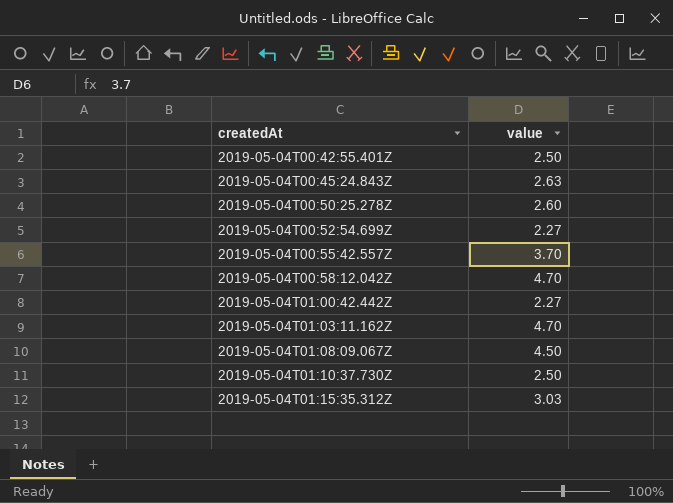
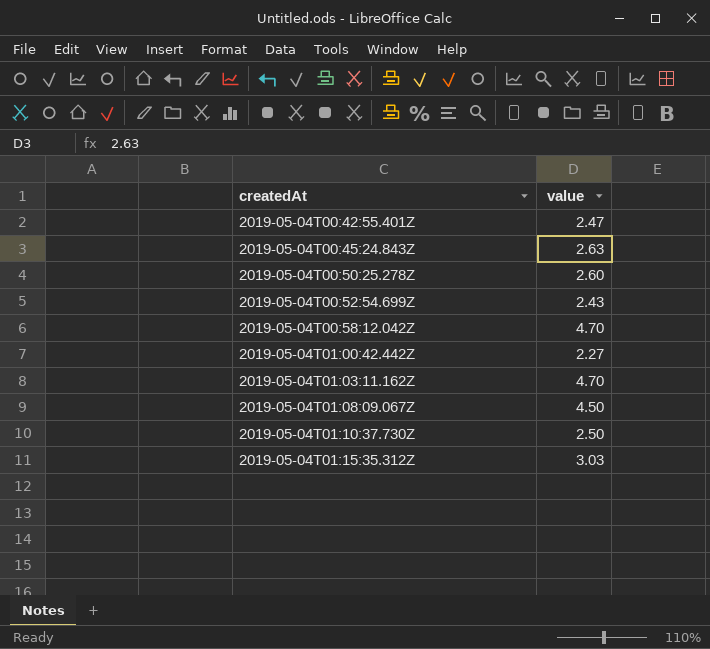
row 2019-05-04T00:55:42.557Z: 3.70 -> none
2019-05-04T00:42:55.401Z | value: 2.50 -> 2.47
2019-05-04T00:52:54.699Z | value: 2.27 -> 2.43

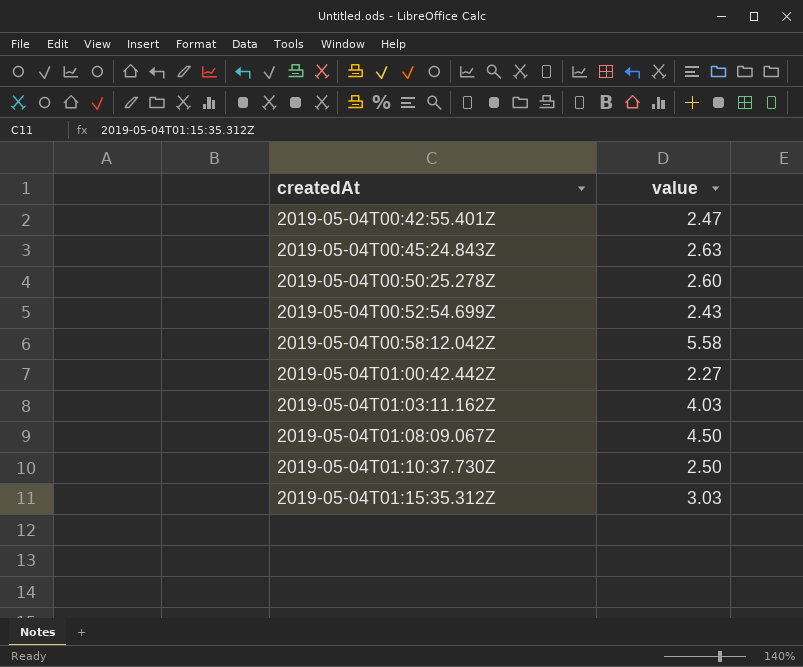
2019-05-04T00:58:12.042Z | value: 4.70 -> 5.58
2019-05-04T01:03:11.162Z | value: 4.70 -> 4.03

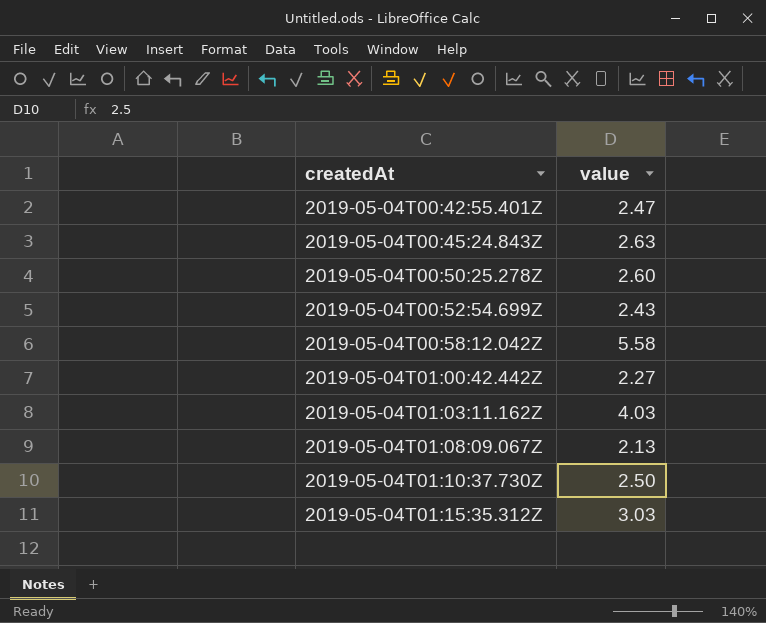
2019-05-04T01:08:09.067Z | value: 4.50 -> 2.13

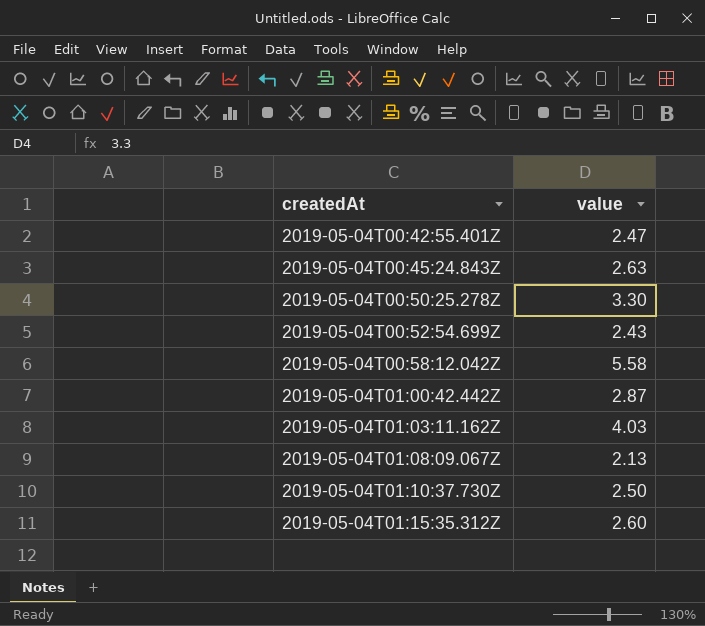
2019-05-04T00:50:25.278Z | value: 2.60 -> 3.30
2019-05-04T01:00:42.442Z | value: 2.27 -> 2.87
2019-05-04T01:15:35.312Z | value: 3.03 -> 2.60

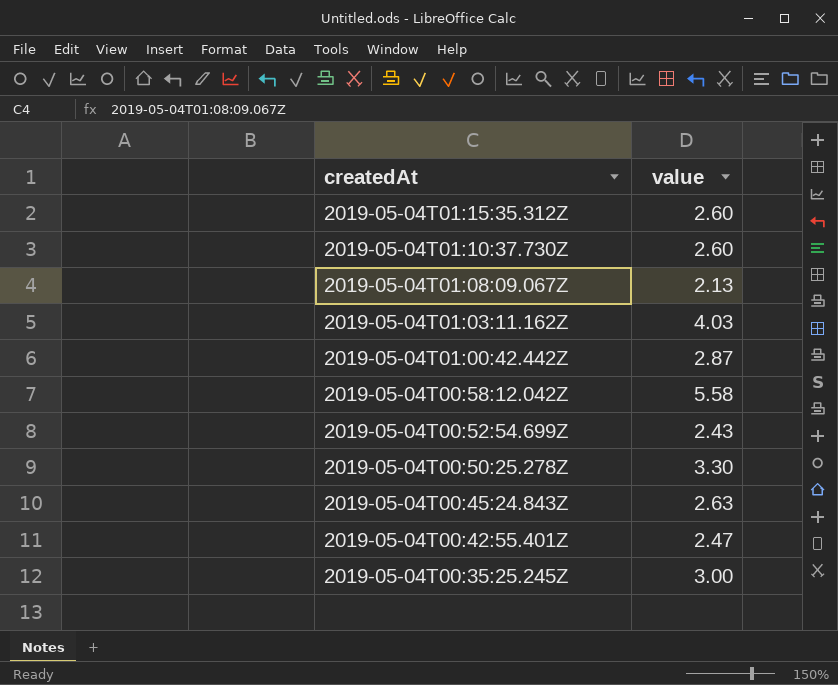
row order: createdAt ascending -> createdAt descending
2019-05-04T01:10:37.730Z | value: 2.50 -> 2.60
row 2019-05-04T00:35:25.245Z: none -> 3.00

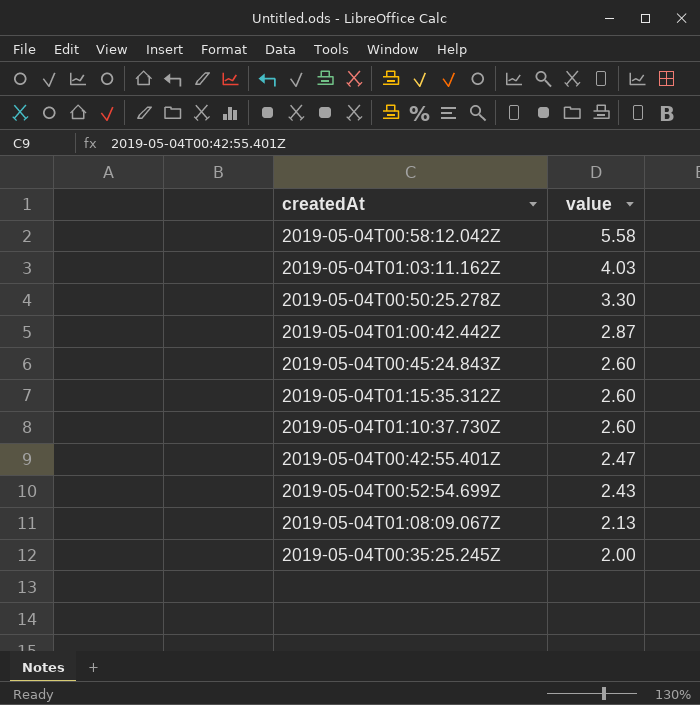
row order: createdAt descending -> value descending
2019-05-04T00:45:24.843Z | value: 2.63 -> 2.60
2019-05-04T00:35:25.245Z | value: 3.00 -> 2.00

